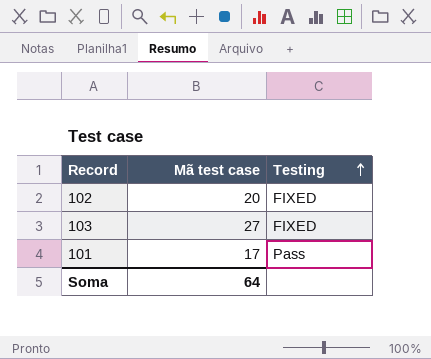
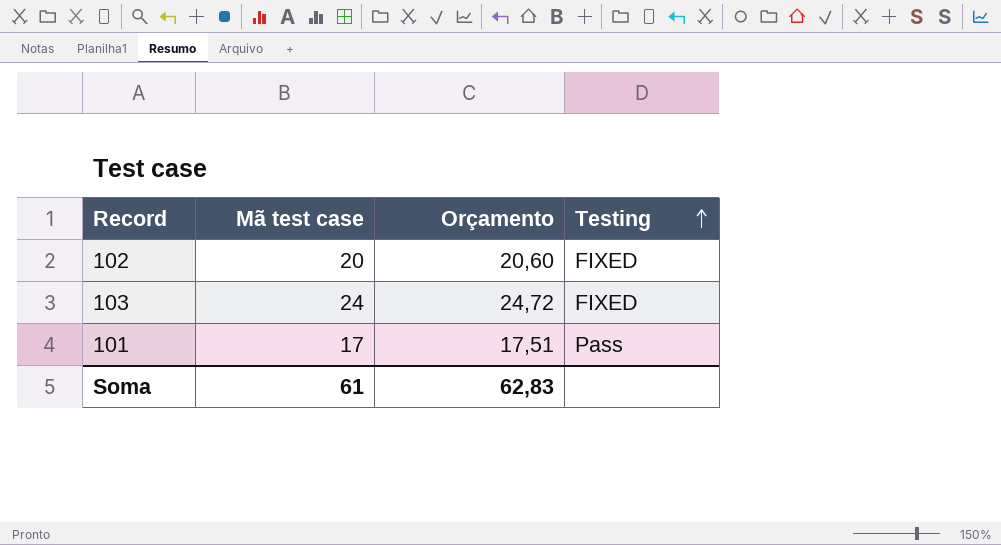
column Orçamento | formula: none -> [Mã test case] * 1,03
103 | Mã test case: 27 -> 24
Soma | Mã test case: 64 -> 61

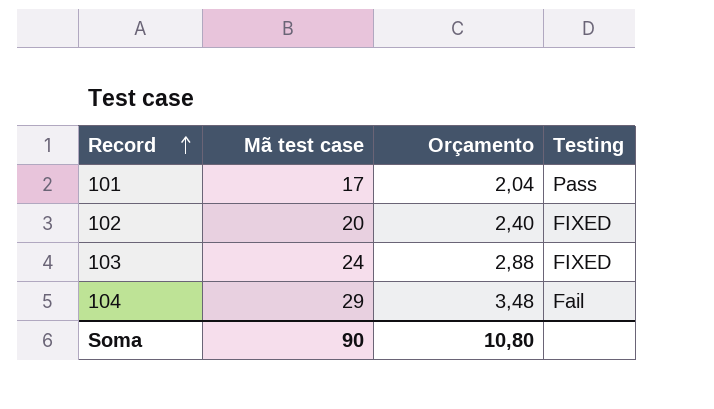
row order: Testing ascending -> Record ascending
column Orçamento | formula: [Mã test case] * 1,03 -> [Mã test case] * 0,12
row 104: none -> 29 | 3,48 | Fail
Soma | Mã test case: 61 -> 90
Soma | Orçamento: 62,83 -> 10,80

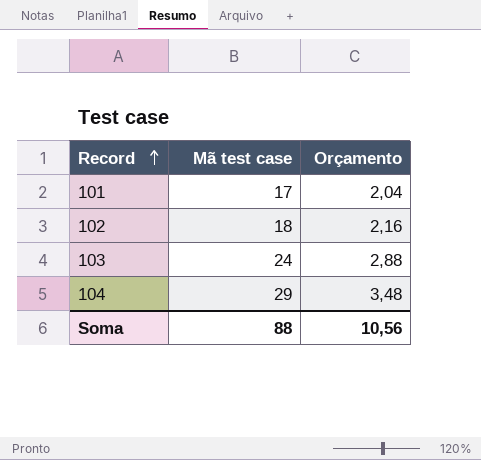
column Testing | position: 4 -> none
102 | Mã test case: 20 -> 18
102 | Orçamento: 2,40 -> 2,16
Soma | Mã test case: 90 -> 88
Soma | Orçamento: 10,80 -> 10,56

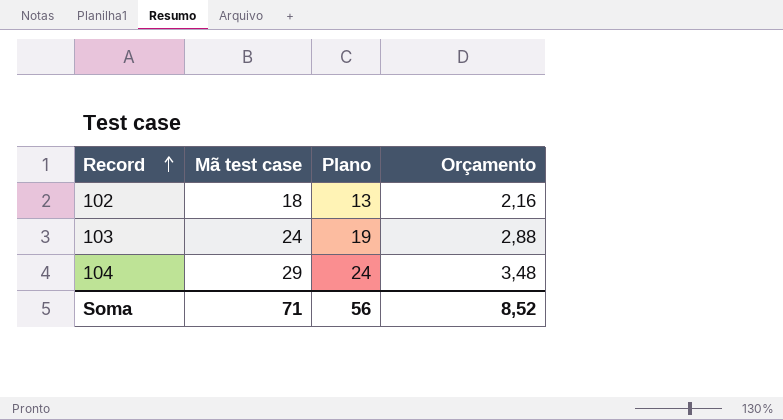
column Plano | formula: none -> [Mã test case] - 5
row 101: 17 | 2,04 -> none
Soma | Mã test case: 88 -> 71
Soma | Orçamento: 10,56 -> 8,52

